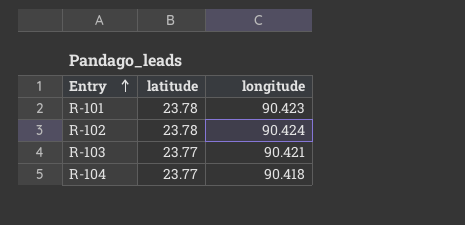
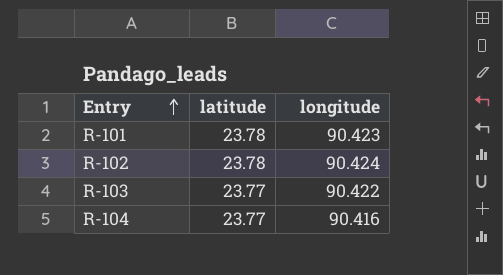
R-103 | longitude: 90.421 -> 90.422
R-104 | longitude: 90.418 -> 90.416

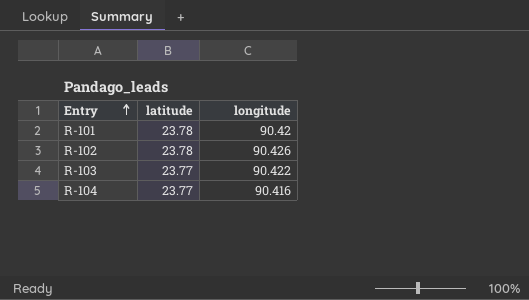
R-101 | longitude: 90.423 -> 90.42
R-102 | longitude: 90.424 -> 90.426

